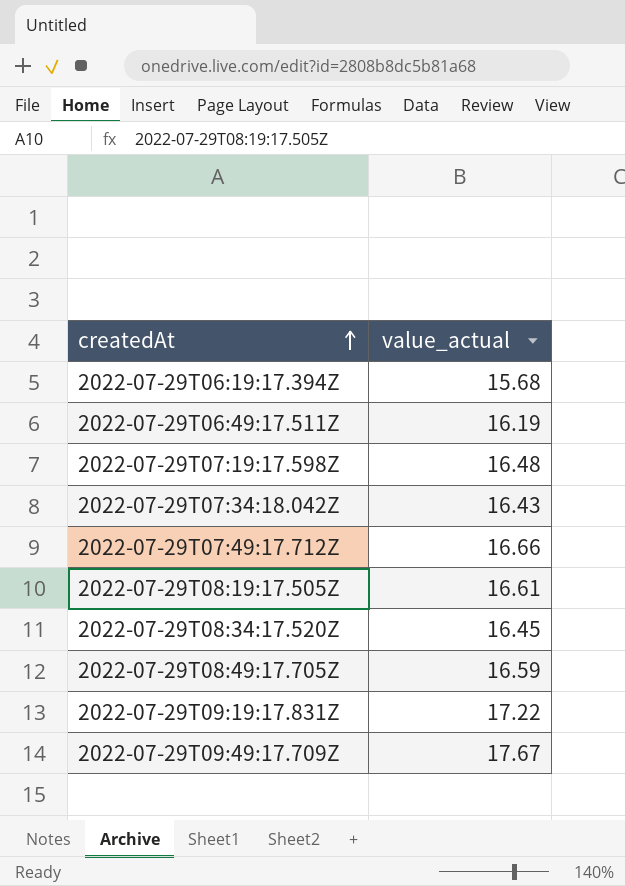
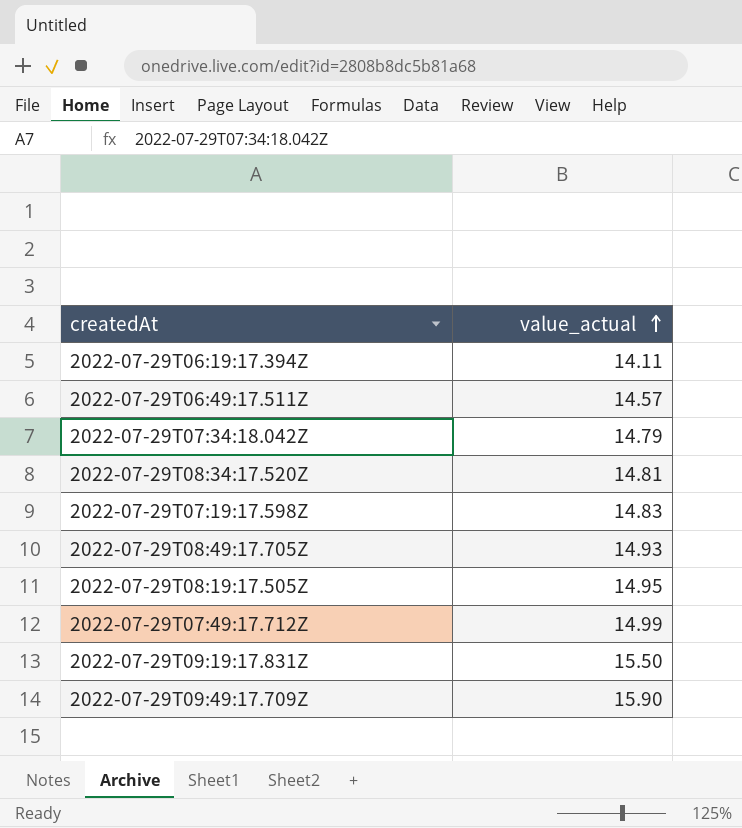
row order: createdAt ascending -> value_actual ascending
2022-07-29T06:19:17.394Z | value_actual: 15.68 -> 14.11
2022-07-29T06:49:17.511Z | value_actual: 16.19 -> 14.57
2022-07-29T07:34:18.042Z | value_actual: 16.43 -> 14.79
2022-07-29T08:34:17.520Z | value_actual: 16.45 -> 14.81
2022-07-29T07:19:17.598Z | value_actual: 16.48 -> 14.83
2022-07-29T08:49:17.705Z | value_actual: 16.59 -> 14.93
2022-07-29T08:19:17.505Z | value_actual: 16.61 -> 14.95
2022-07-29T07:49:17.712Z | value_actual: 16.66 -> 14.99
2022-07-29T09:19:17.831Z | value_actual: 17.22 -> 15.50
2022-07-29T09:49:17.709Z | value_actual: 17.67 -> 15.90

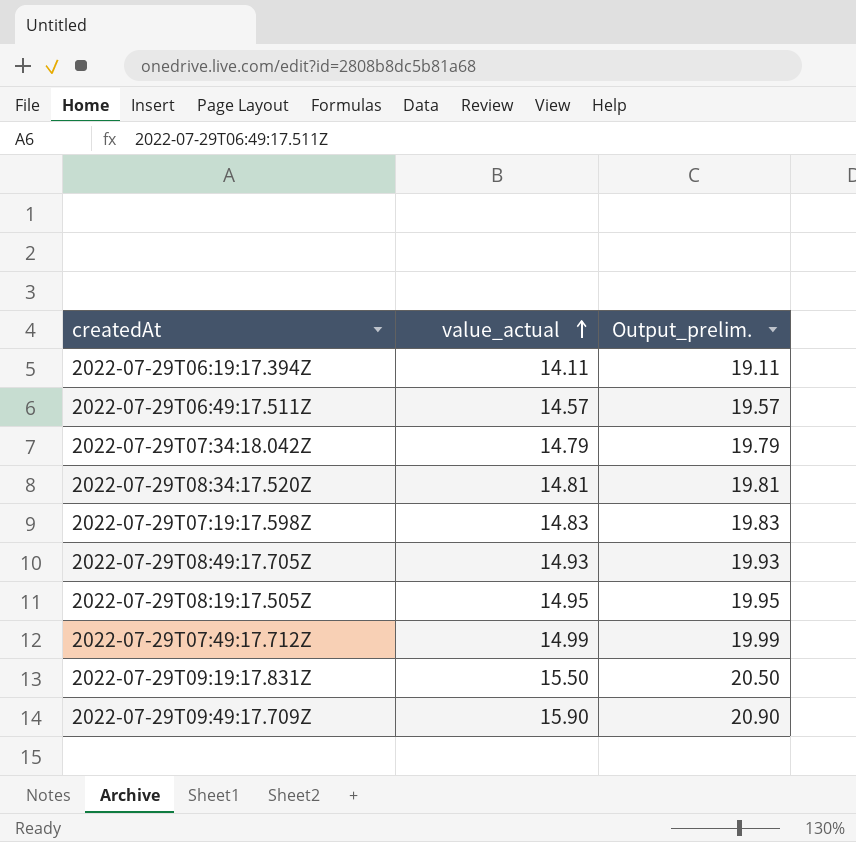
column Output_prelim. | formula: none -> [value_actual] + 5

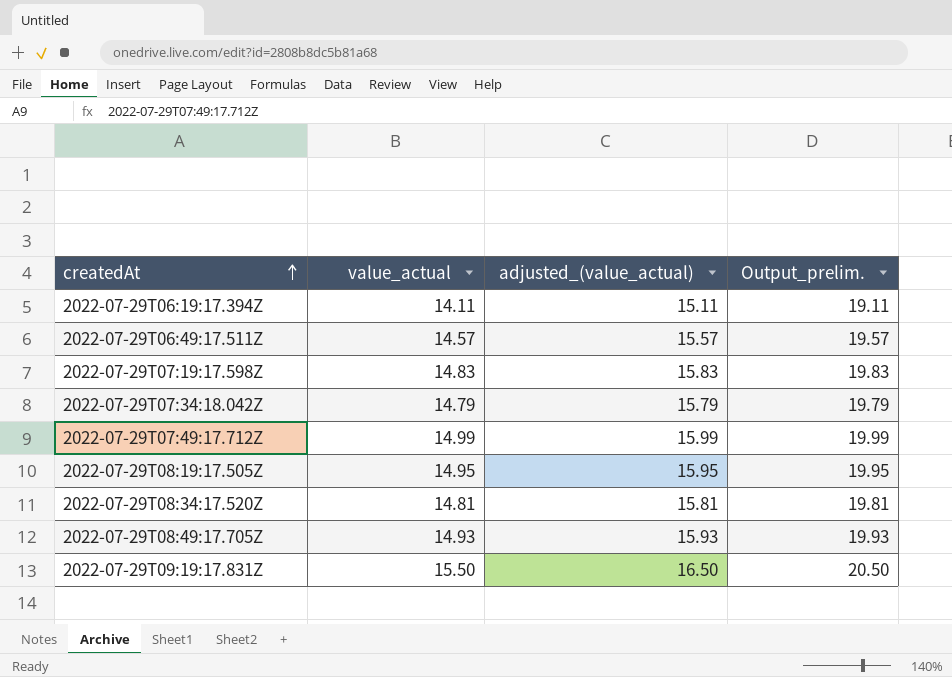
row order: value_actual ascending -> createdAt ascending
column adjusted_(value_actual) | formula: none -> [value_actual] + 1
row 2022-07-29T09:49:17.709Z: 15.90 | 20.90 -> none

